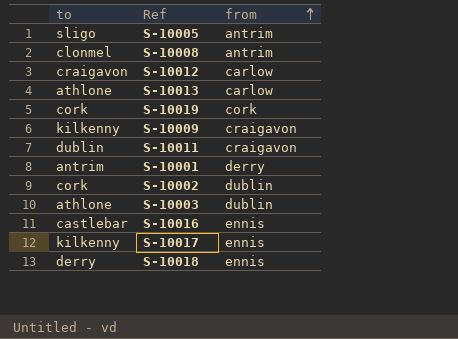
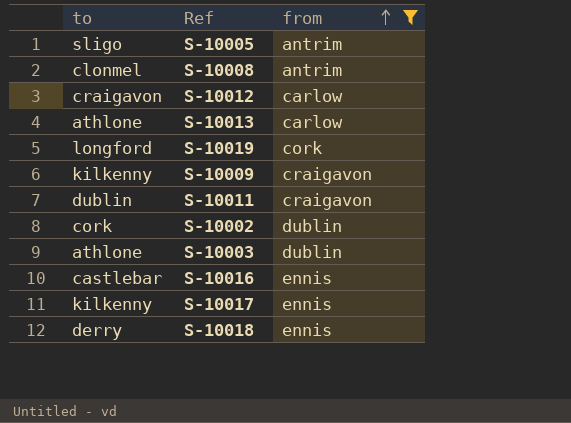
filter: none -> from != derry
S-10019 | to: cork -> longford

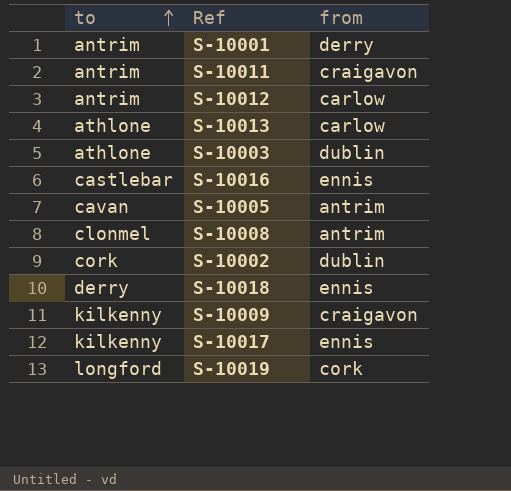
filter: from != derry -> none
row order: from ascending -> to ascending
S-10011 | to: dublin -> antrim
S-10012 | to: craigavon -> antrim
S-10005 | to: sligo -> cavan

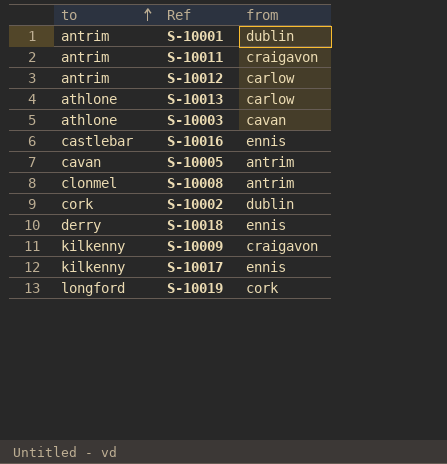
S-10001 | from: derry -> dublin
S-10003 | from: dublin -> cavan

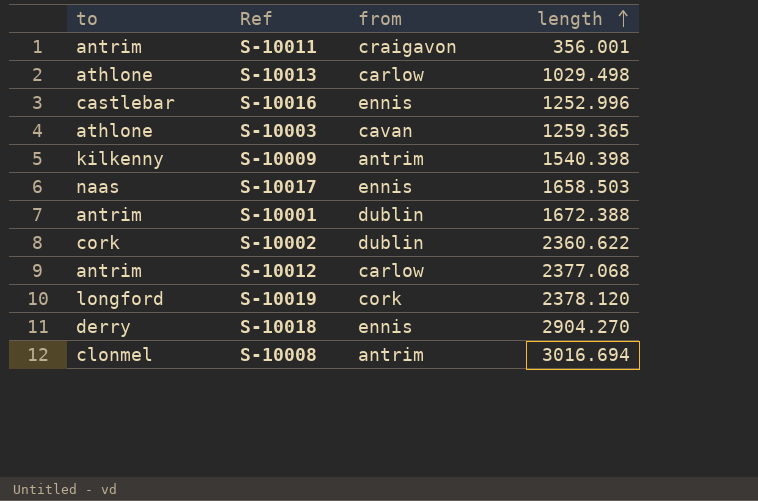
row order: to ascending -> length ascending
column length | position: none -> 4
row S-10005: cavan | antrim -> none
S-10009 | from: craigavon -> antrim
S-10017 | to: kilkenny -> naas

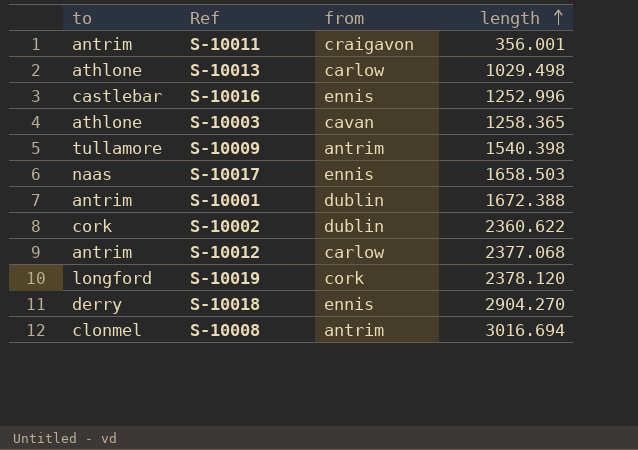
S-10003 | length: 1259.365 -> 1258.365
S-10009 | to: kilkenny -> tullamore

